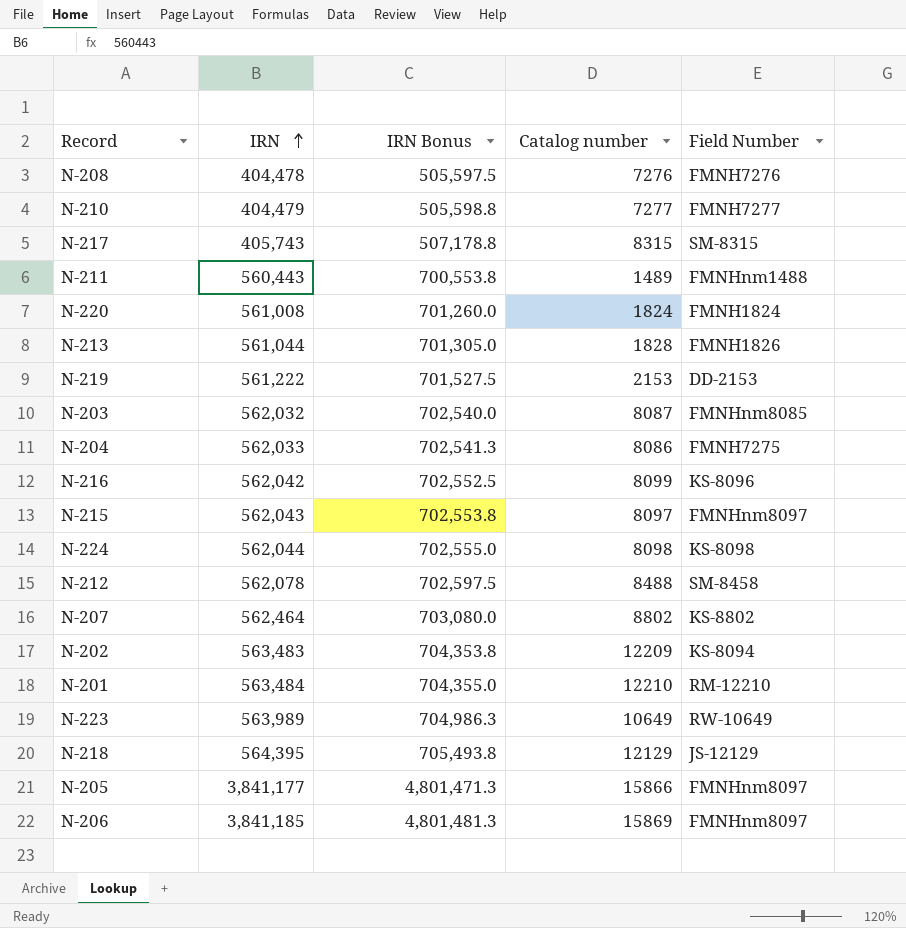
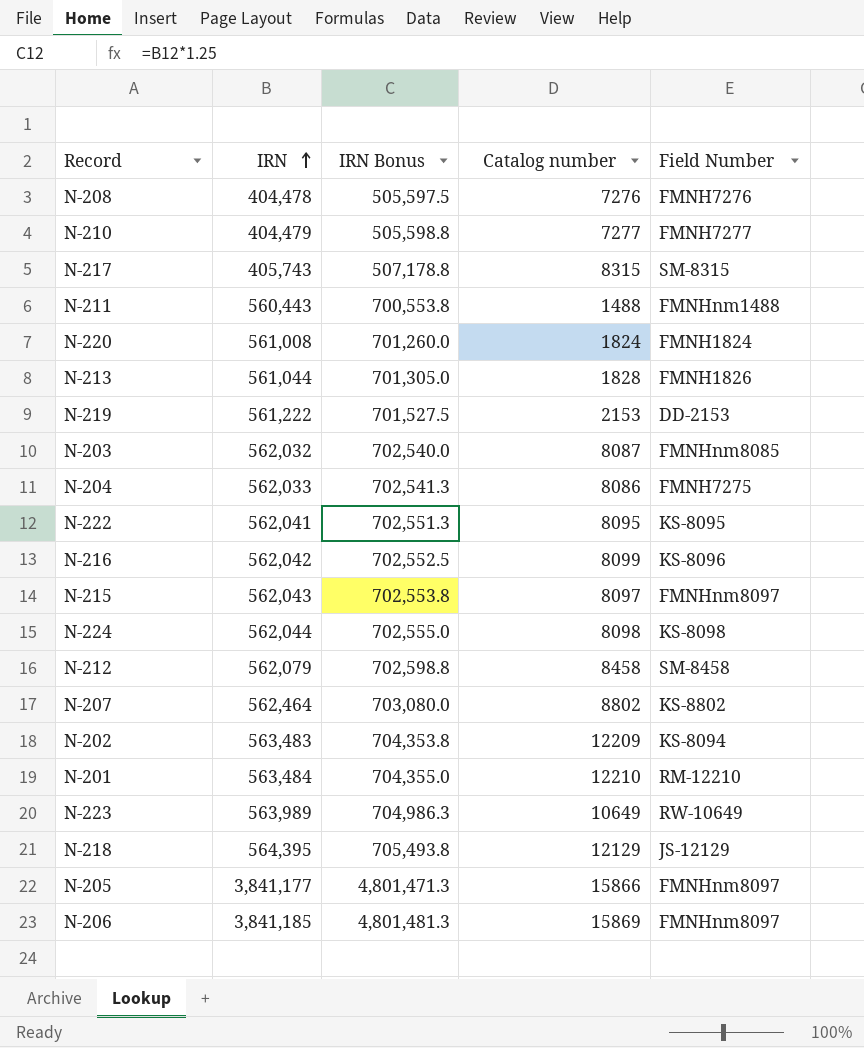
N-211 | Catalog number: 1489 -> 1488
row N-222: none -> 562,041 | 702,551.3 | 8095 | KS-8095
N-212 | IRN: 562,078 -> 562,079
N-212 | IRN Bonus: 702,597.5 -> 702,598.8
N-212 | Catalog number: 8488 -> 8458

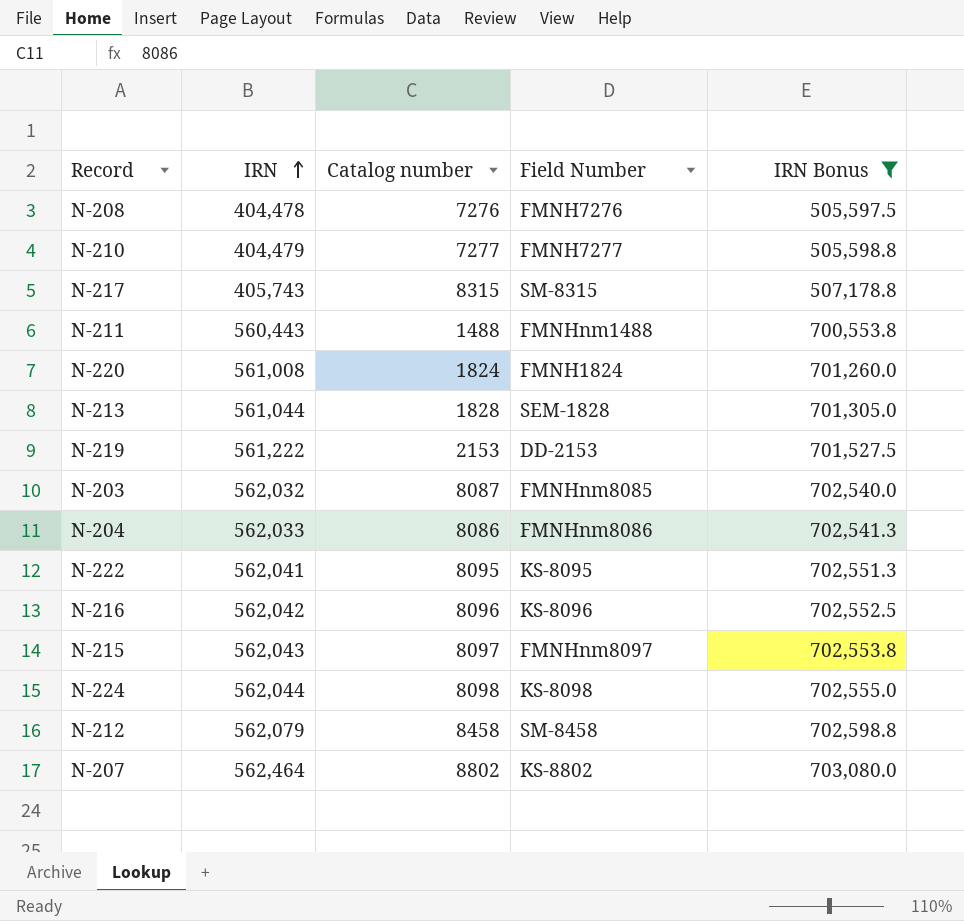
filter: none -> IRN Bonus <= 703,080.0
column IRN Bonus | position: 3 -> 5
N-213 | Field Number: FMNH1826 -> SEM-1828
N-204 | Field Number: FMNH7275 -> FMNHnm8086
N-216 | Catalog number: 8099 -> 8096

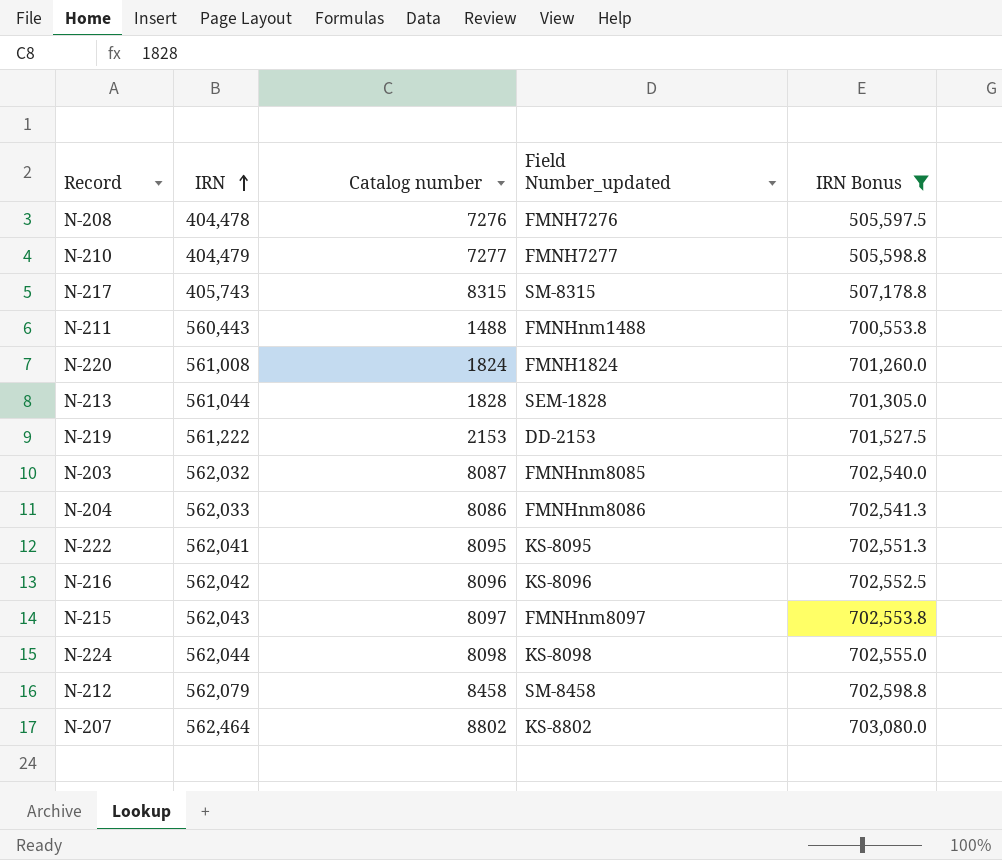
column name: Field Number -> Field Number_updated

